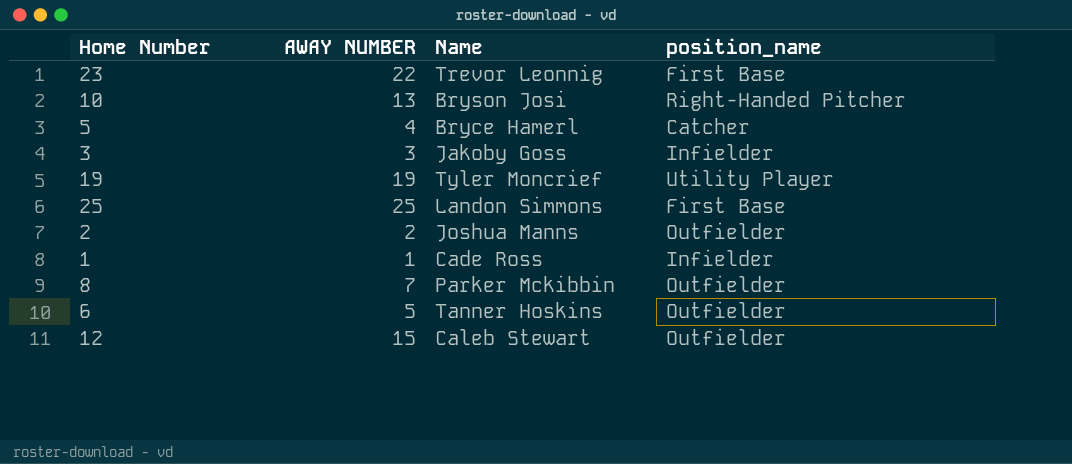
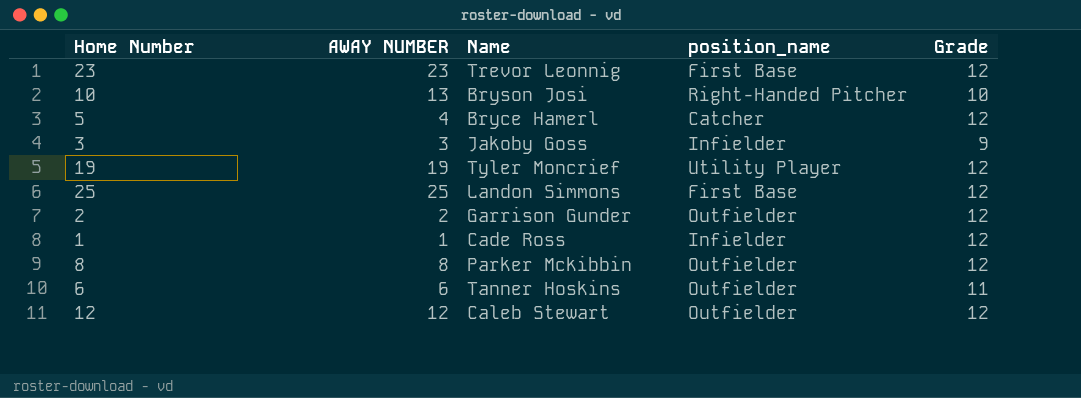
column Grade | position: none -> 5
23 | AWAY NUMBER: 22 -> 23
2 | Name: Joshua Manns -> Garrison Gunder
8 | AWAY NUMBER: 7 -> 8
6 | AWAY NUMBER: 5 -> 6
12 | AWAY NUMBER: 15 -> 12

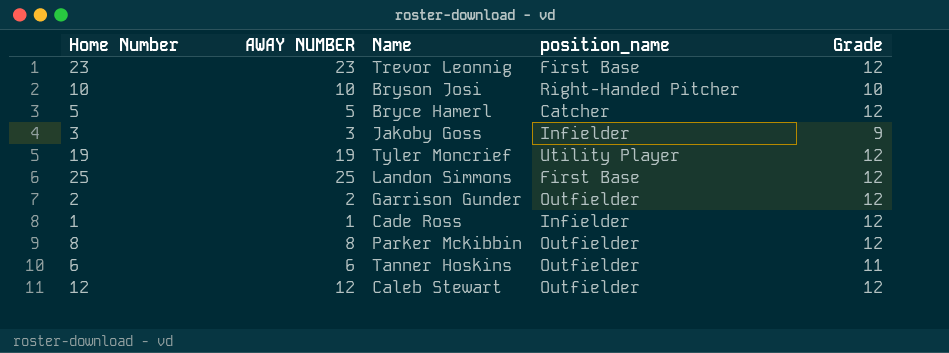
10 | AWAY NUMBER: 13 -> 10
5 | AWAY NUMBER: 4 -> 5

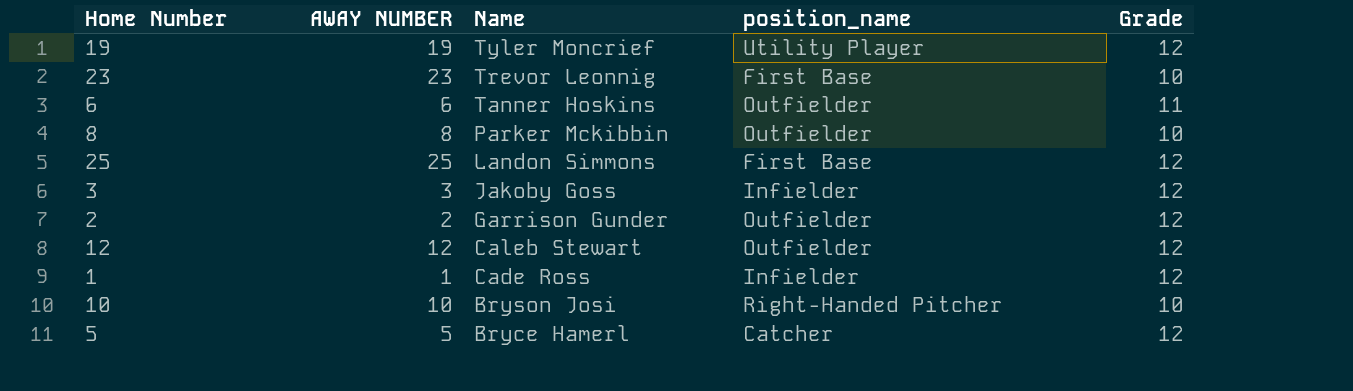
row order: none -> Name descending
23 | Grade: 12 -> 10
8 | Grade: 12 -> 10
3 | Grade: 9 -> 12

